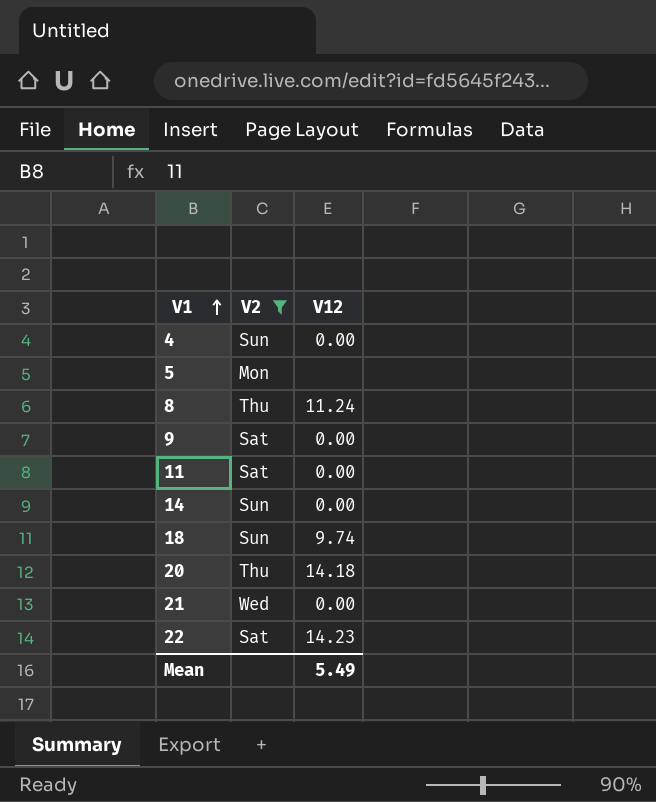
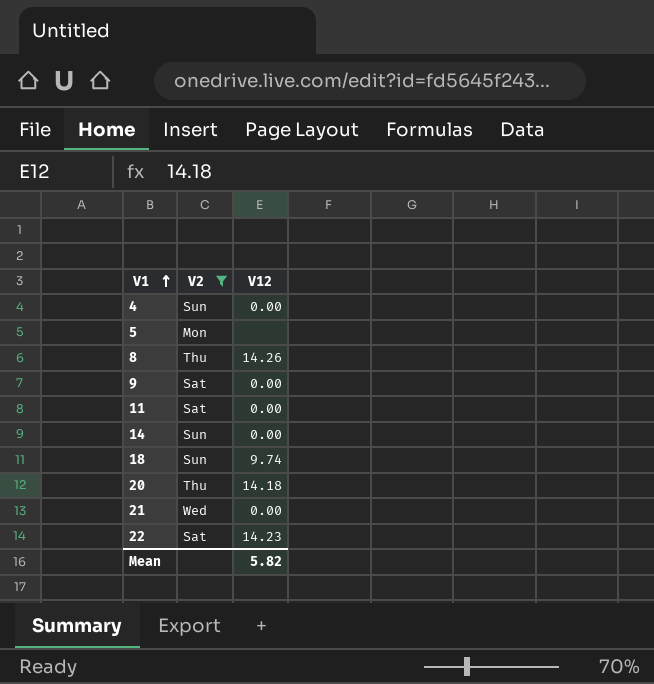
8 | V12: 11.24 -> 14.26
Mean | V12: 5.49 -> 5.82

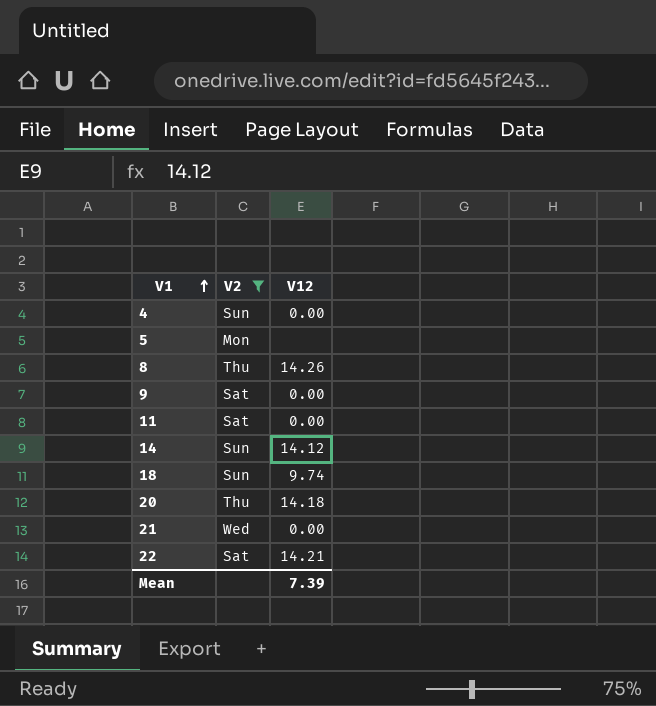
14 | V12: 0.00 -> 14.12
22 | V12: 14.23 -> 14.21
Mean | V12: 5.82 -> 7.39

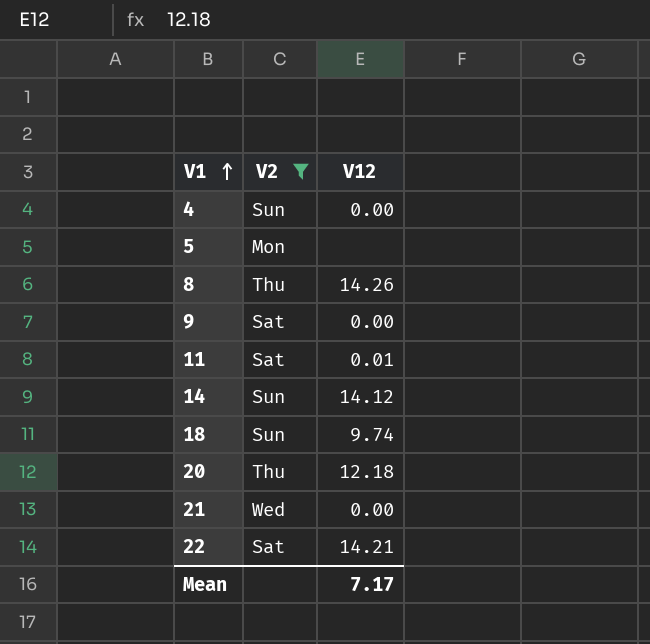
11 | V12: 0.00 -> 0.01
20 | V12: 14.18 -> 12.18
Mean | V12: 7.39 -> 7.17

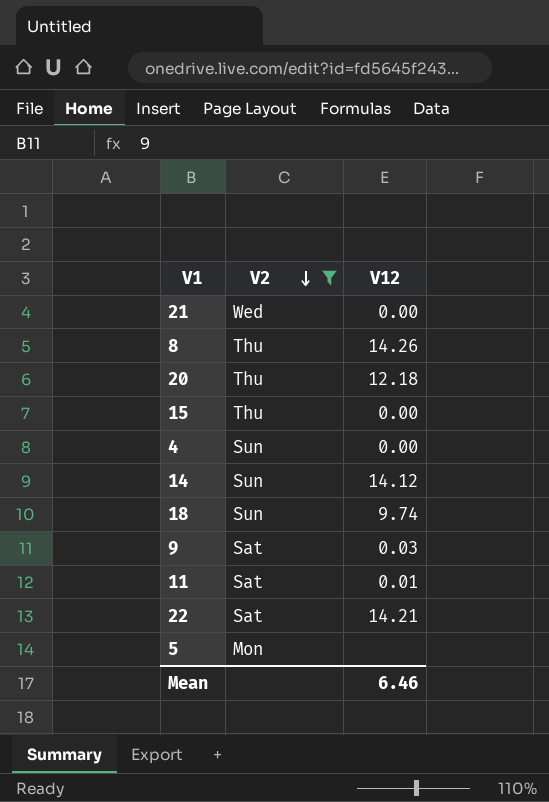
row order: V1 ascending -> V2 descending
row 15: none -> Thu | 0.00
9 | V12: 0.00 -> 0.03
Mean | V12: 7.17 -> 6.46

